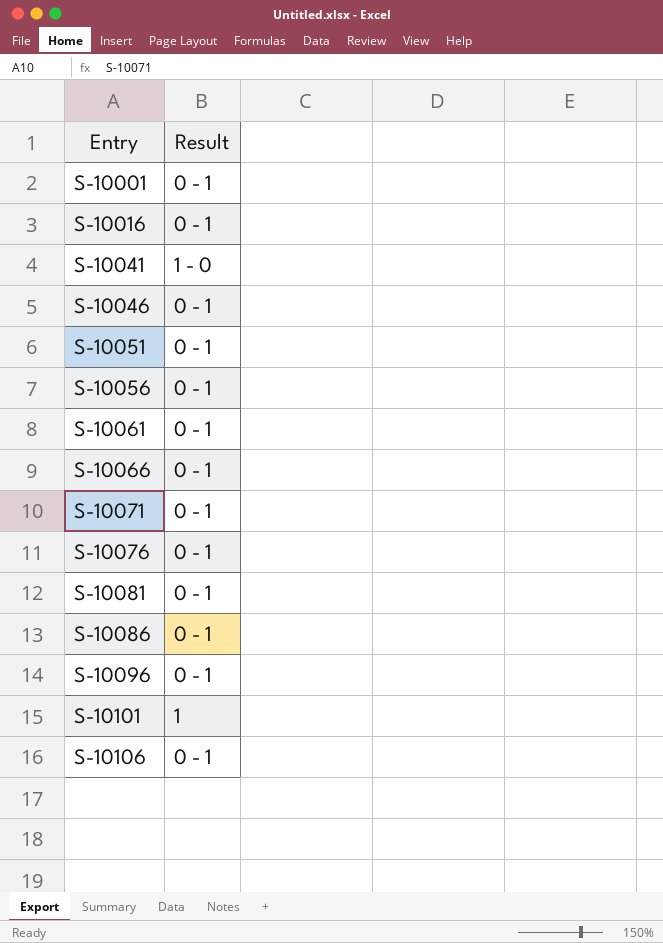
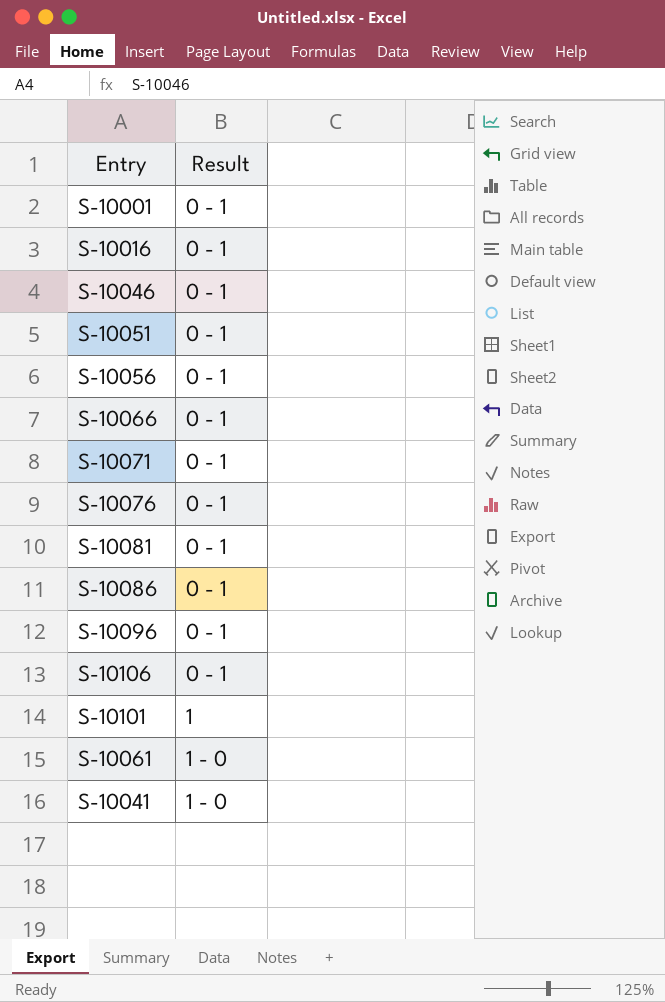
row order: Entry ascending -> Result ascending
S-10061 | Result: 0 - 1 -> 1 - 0

